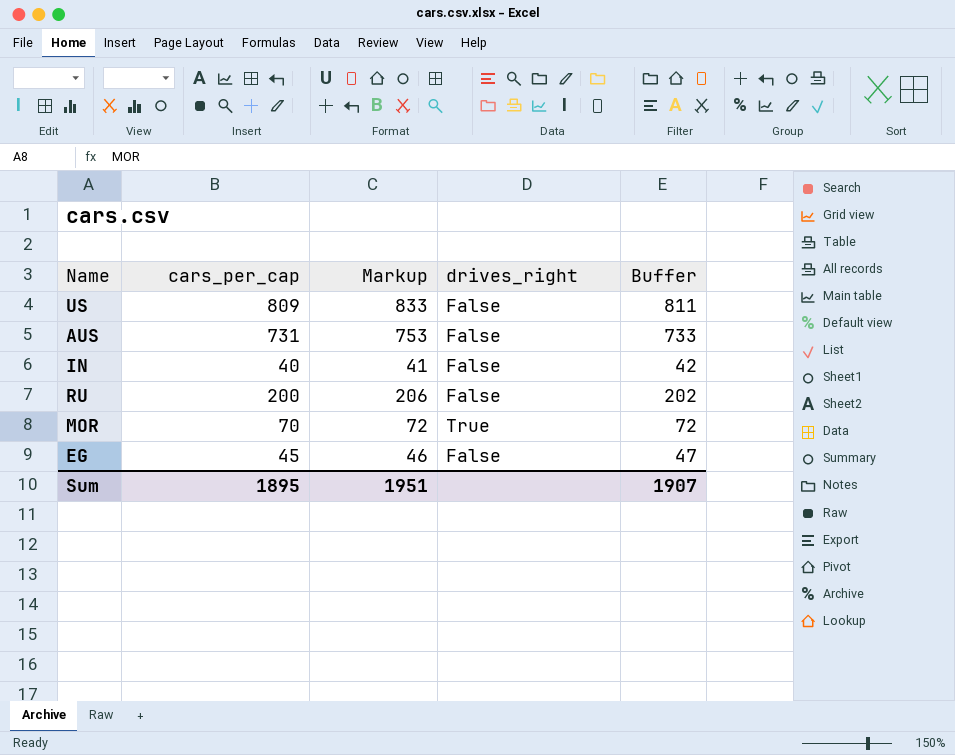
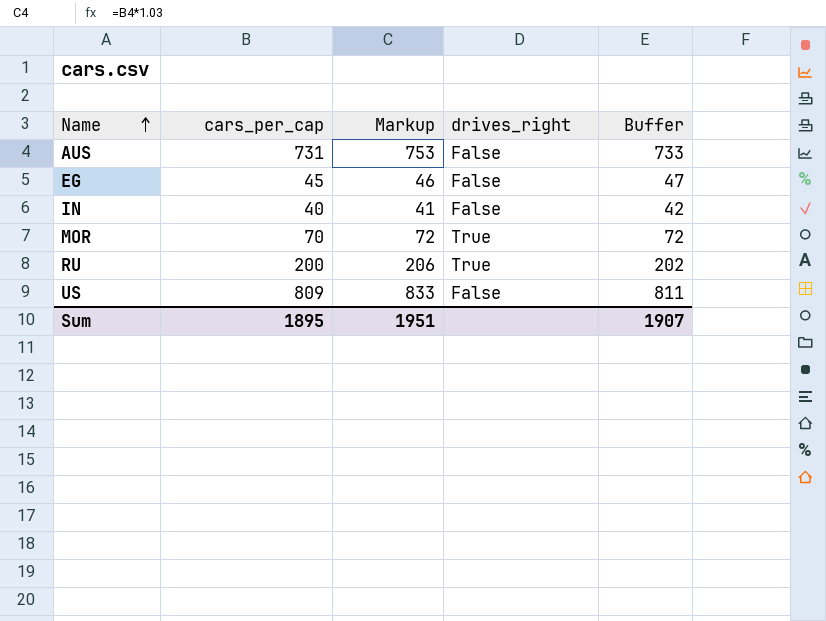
row order: none -> Name ascending
RU | drives_right: False -> True

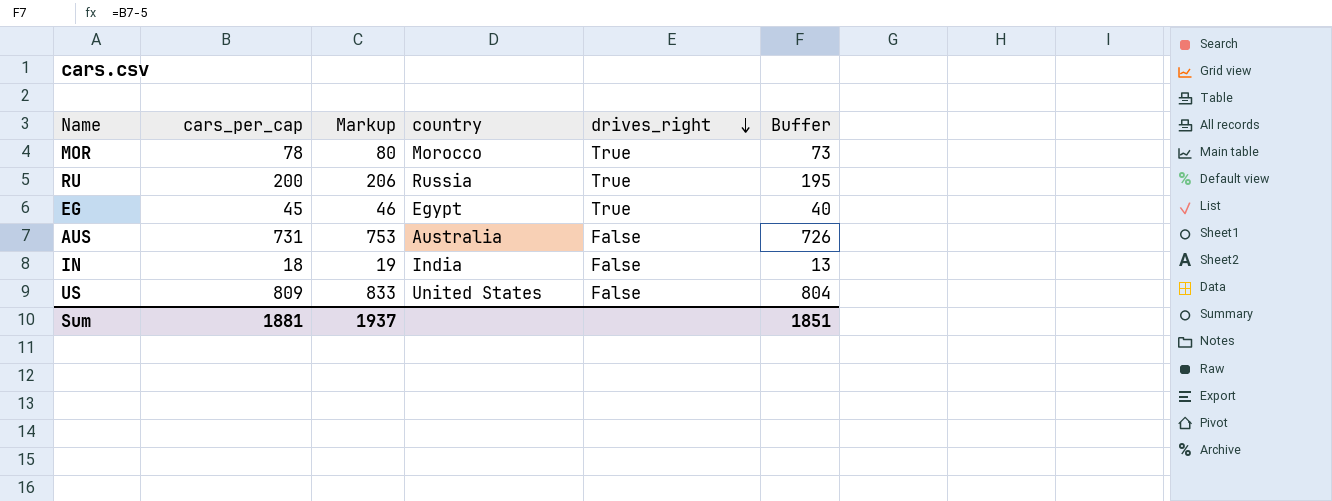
row order: Name ascending -> drives_right descending
column country | position: none -> 4
column Buffer | formula: [cars_per_cap] + 2 -> [cars_per_cap] - 5
MOR | cars_per_cap: 70 -> 78
MOR | Markup: 72 -> 80
EG | drives_right: False -> True
IN | cars_per_cap: 40 -> 18
IN | Markup: 41 -> 19
Sum | cars_per_cap: 1895 -> 1881
Sum | Markup: 1951 -> 1937
Sum | Buffer: 1907 -> 1851

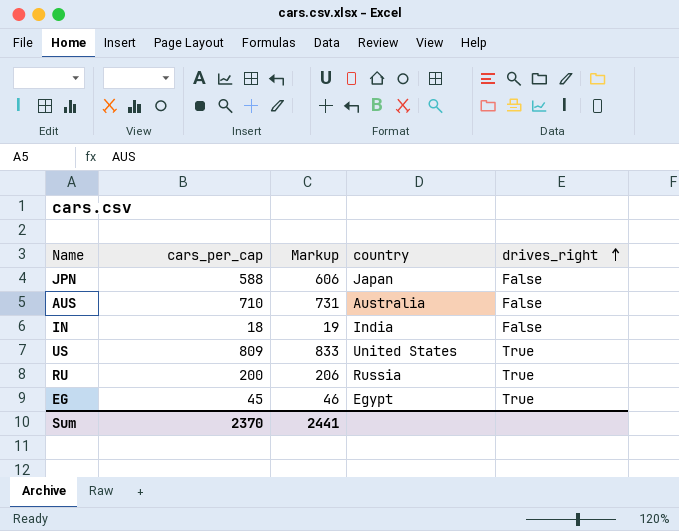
row order: drives_right descending -> drives_right ascending
column Buffer | formula: [cars_per_cap] - 5 -> none
row MOR: 78 | 80 | Morocco | True | 73 -> none
row JPN: none -> 588 | 606 | Japan | False
AUS | cars_per_cap: 731 -> 710
AUS | Markup: 753 -> 731
US | drives_right: False -> True
Sum | cars_per_cap: 1881 -> 2370
Sum | Markup: 1937 -> 2441

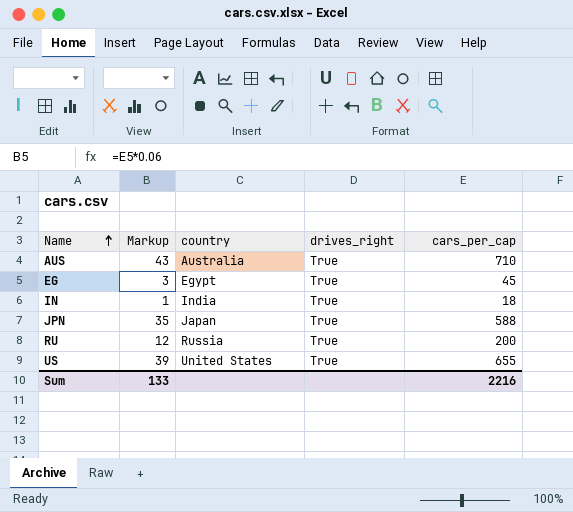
row order: drives_right ascending -> Name ascending
column Markup | formula: [cars_per_cap] * 1.03 -> [cars_per_cap] * 0.06
column cars_per_cap | position: 2 -> 5
AUS | drives_right: False -> True
IN | drives_right: False -> True
JPN | drives_right: False -> True
US | cars_per_cap: 809 -> 655
Sum | Markup: 2441 -> 133
Sum | cars_per_cap: 2370 -> 2216

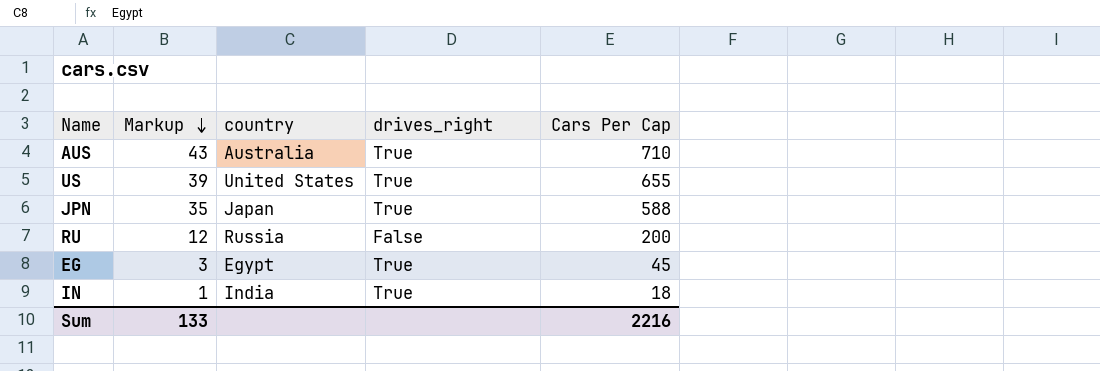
row order: Name ascending -> Markup descending
column name: cars_per_cap -> Cars Per Cap
RU | drives_right: True -> False

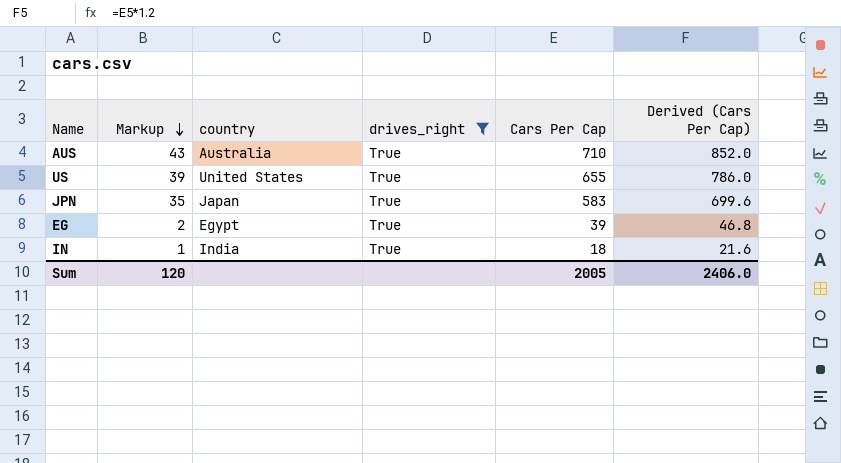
filter: none -> drives_right = True
column Derived (Cars Per Cap) | formula: none -> [Cars Per Cap] * 1.2
JPN | Cars Per Cap: 588 -> 583
EG | Markup: 3 -> 2
EG | Cars Per Cap: 45 -> 39
Sum | Markup: 133 -> 120
Sum | Cars Per Cap: 2216 -> 2005

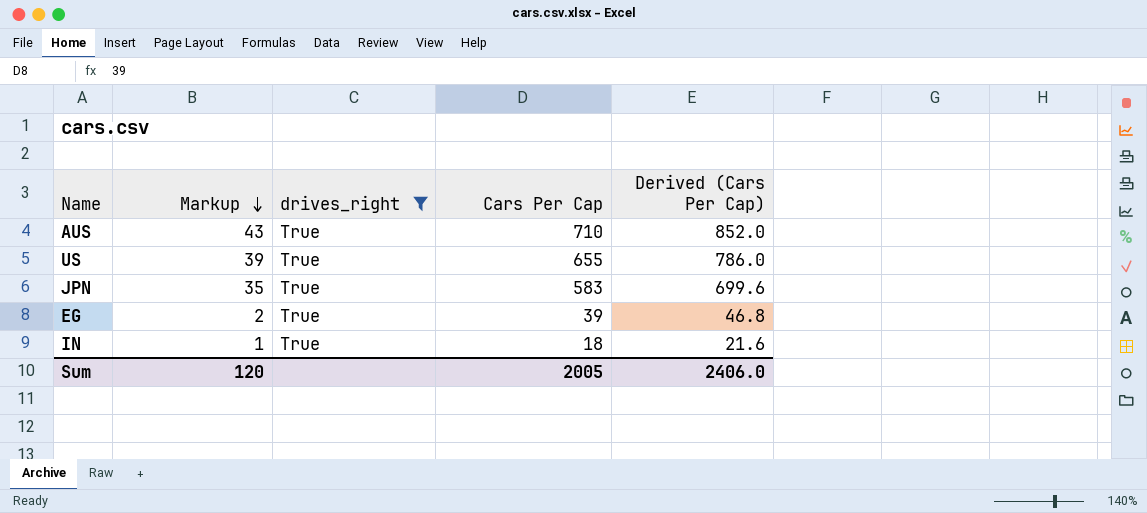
column country | position: 3 -> none

